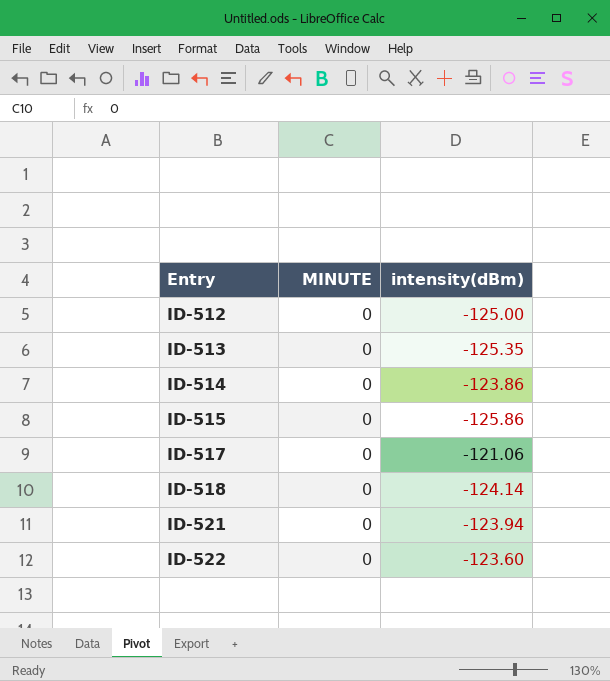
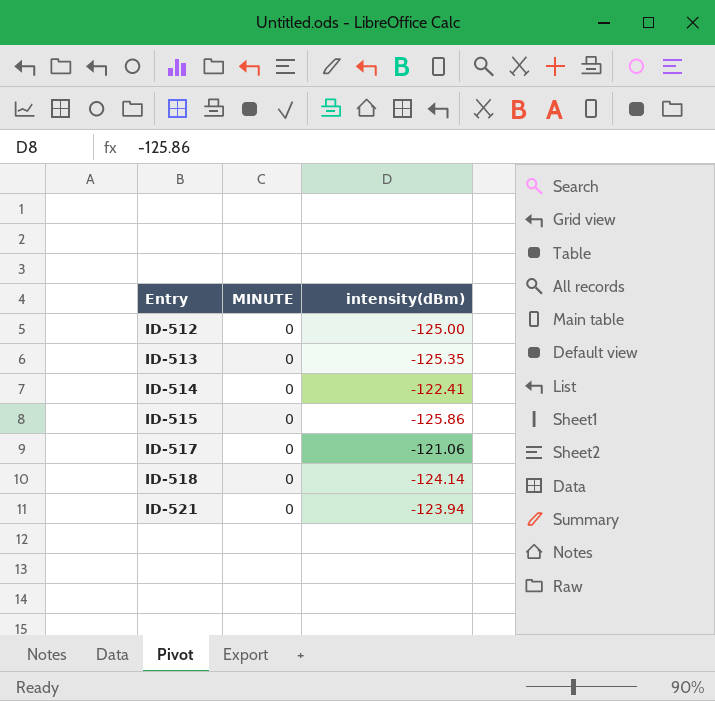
row ID-522: 0 | -123.60 -> none
ID-514 | intensity(dBm): -123.86 -> -122.41

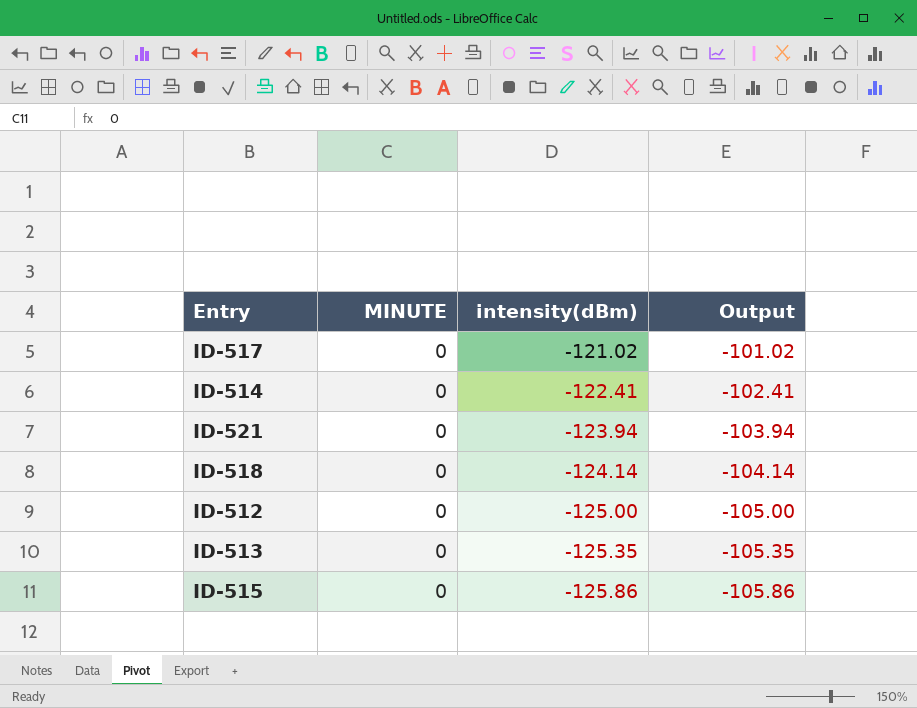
row order: Entry ascending -> intensity(dBm) descending
column Output | formula: none -> [intensity(dBm)] + 20
ID-517 | intensity(dBm): -121.06 -> -121.02

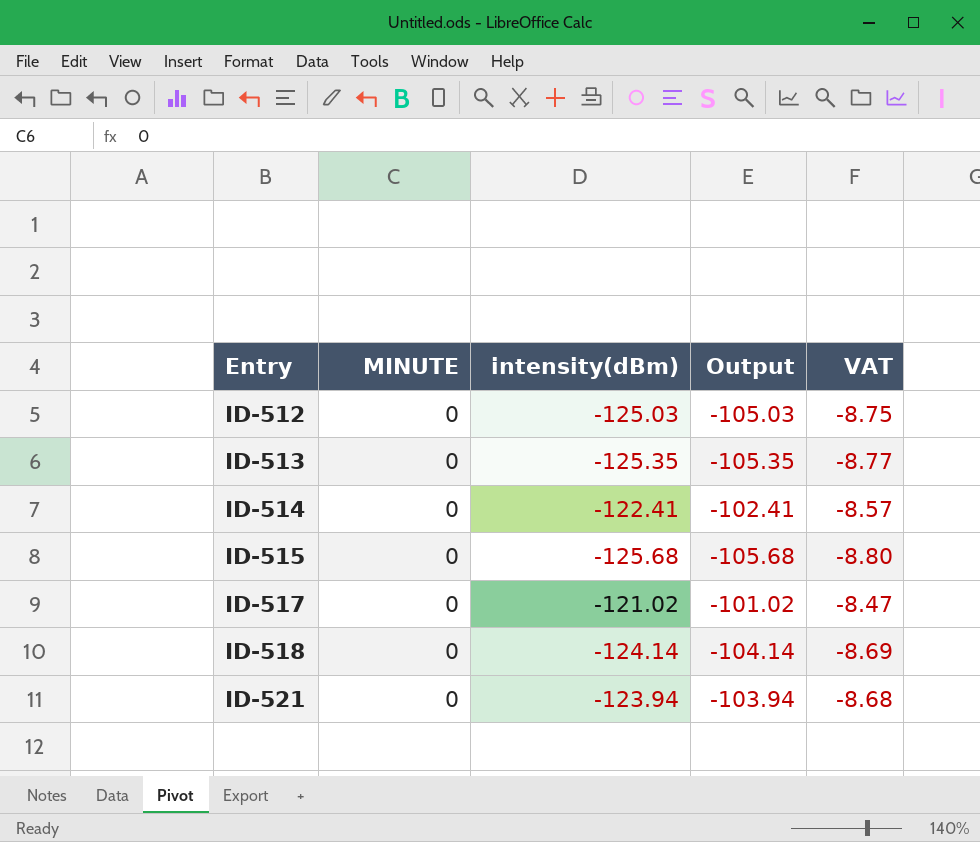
row order: intensity(dBm) descending -> Entry ascending
column VAT | formula: none -> [intensity(dBm)] * 0.07
ID-512 | intensity(dBm): -125.00 -> -125.03
ID-512 | Output: -105.00 -> -105.03
ID-515 | intensity(dBm): -125.86 -> -125.68
ID-515 | Output: -105.86 -> -105.68

